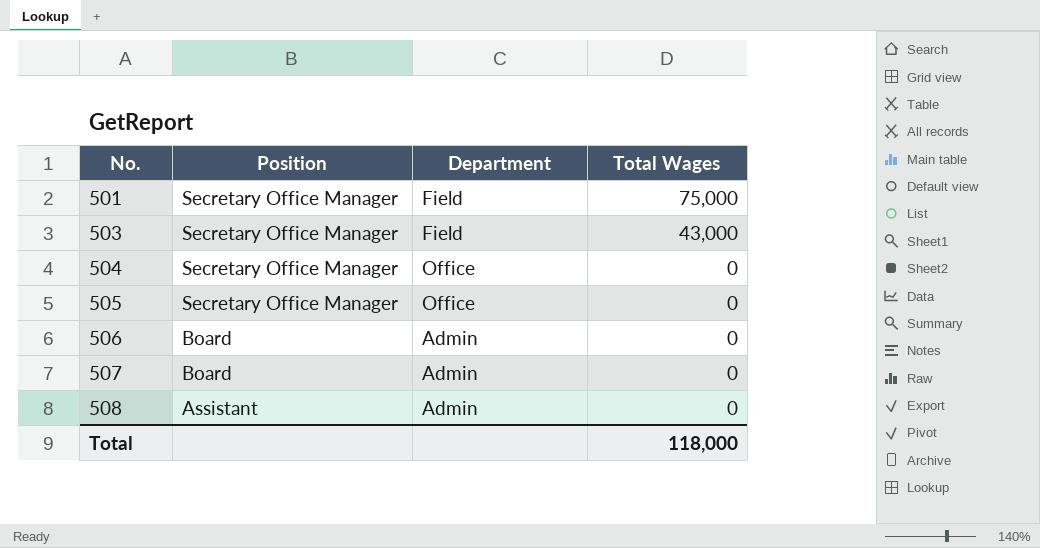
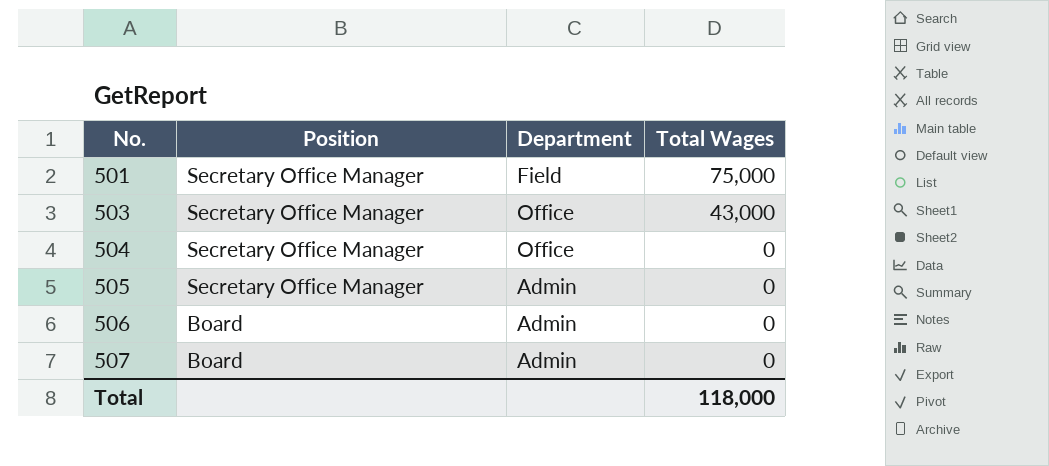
row 508: Assistant | Admin | 0 -> none
503 | Department: Field -> Office
505 | Department: Office -> Admin

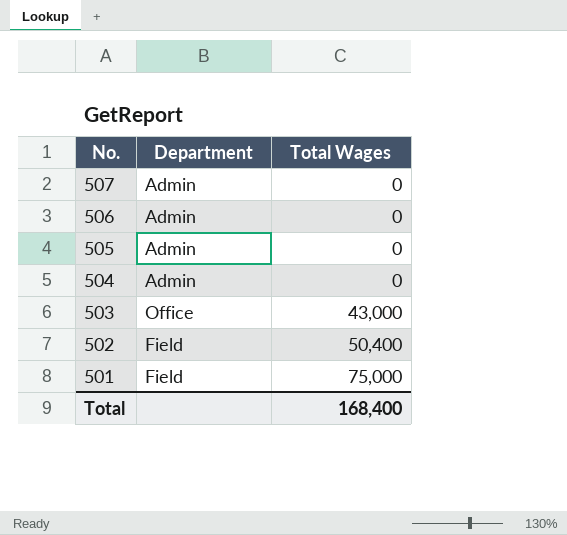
row order: No. ascending -> No. descending
column Position | position: 2 -> none
504 | Department: Office -> Admin
row 502: none -> Field | 50,400
Total | Total Wages: 118,000 -> 168,400

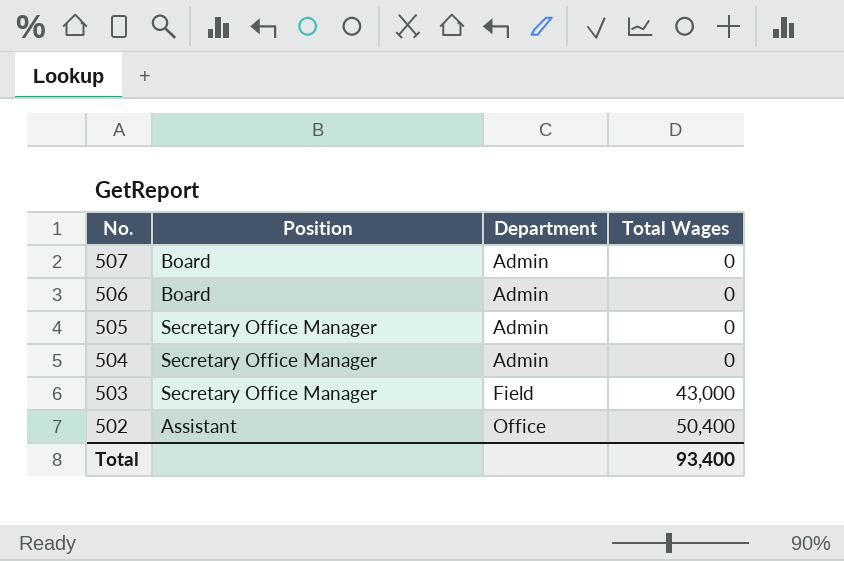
column Position | position: none -> 2
row 501: Field | 75,000 -> none
503 | Department: Office -> Field
502 | Department: Field -> Office
Total | Total Wages: 168,400 -> 93,400

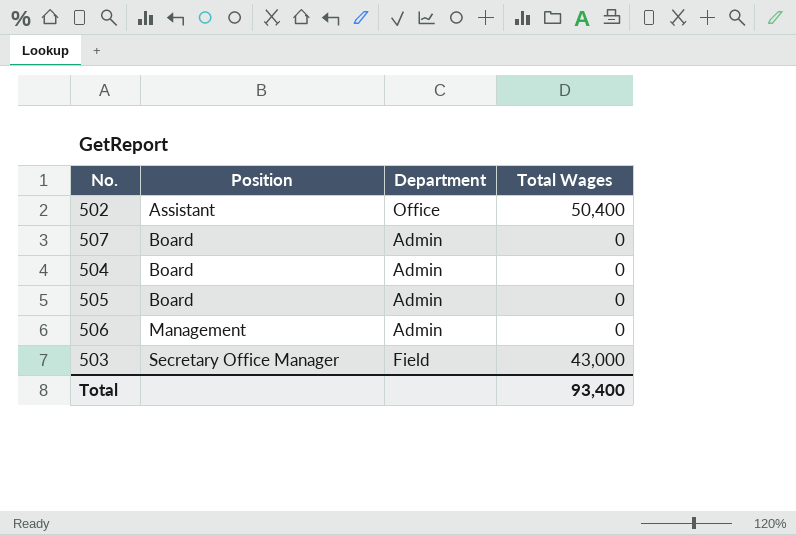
row order: No. descending -> Position ascending
504 | Position: Secretary Office Manager -> Board
505 | Position: Secretary Office Manager -> Board
506 | Position: Board -> Management

